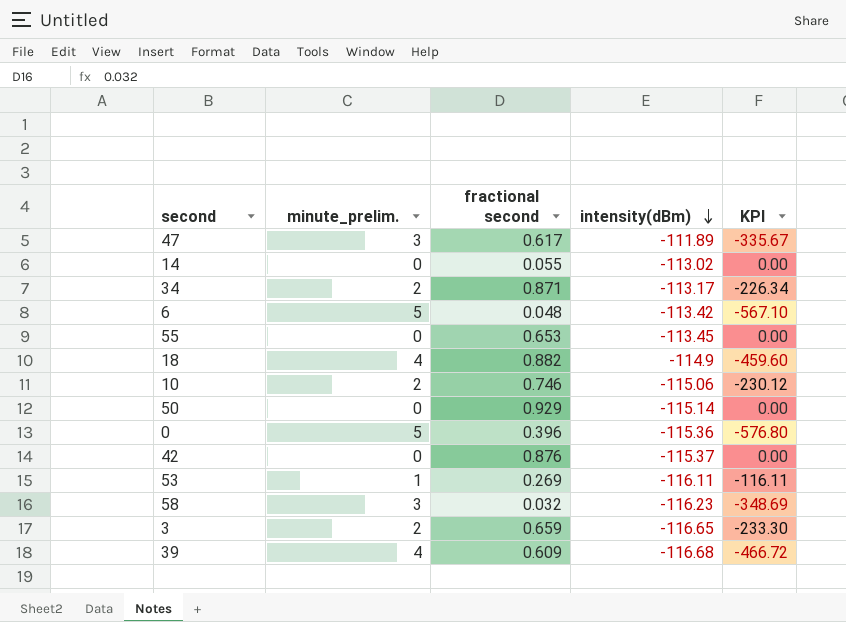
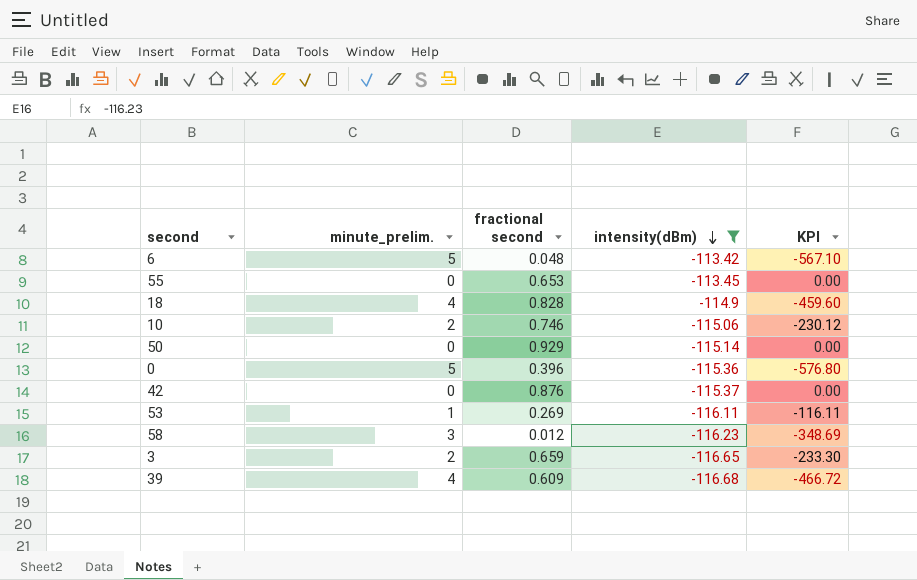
filter: none -> intensity(dBm) <= -113.42
18 | fractional second: 0.882 -> 0.828
58 | fractional second: 0.032 -> 0.012

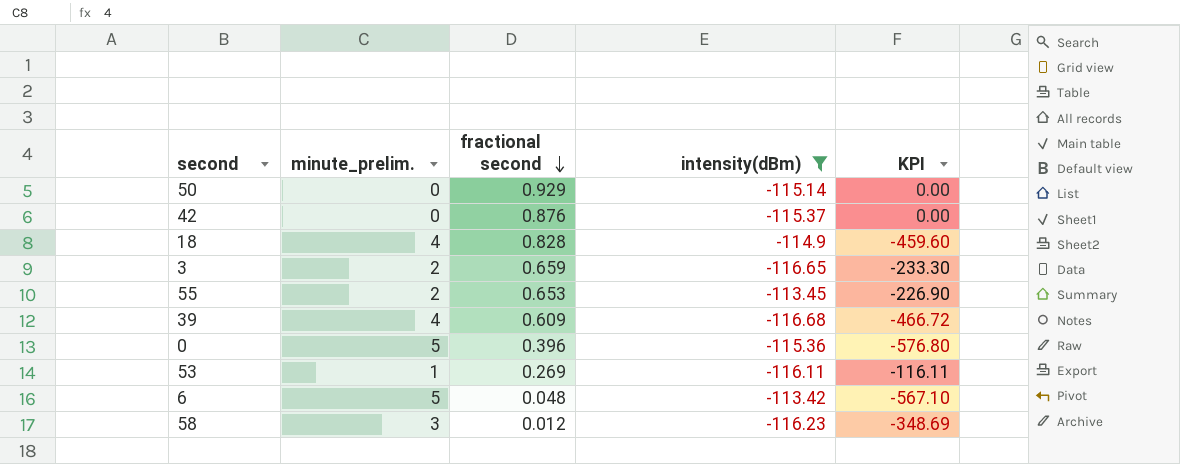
row order: intensity(dBm) descending -> fractional second descending
row 10: 2 | 0.746 | -115.06 | -230.12 -> none
55 | minute_prelim.: 0 -> 2
55 | KPI: 0.00 -> -226.90

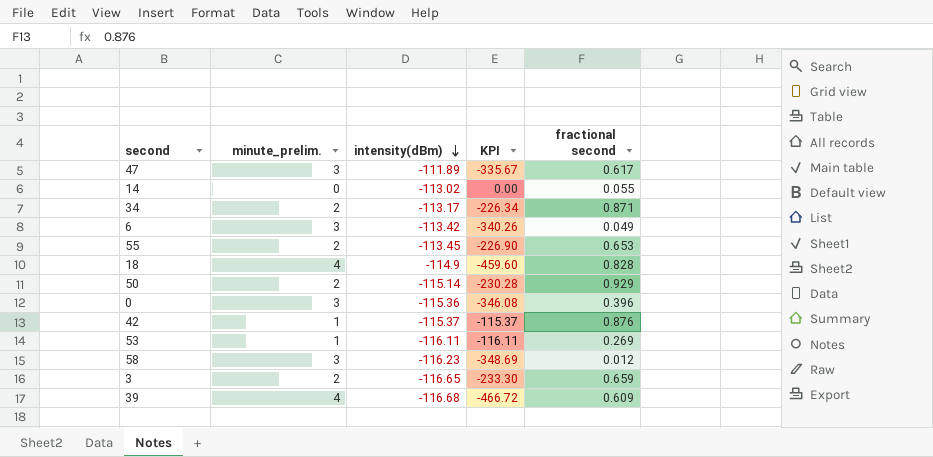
filter: intensity(dBm) <= -113.42 -> none
row order: fractional second descending -> intensity(dBm) descending
column fractional second | position: 3 -> 5
6 | minute_prelim.: 5 -> 3
6 | KPI: -567.10 -> -340.26
6 | fractional second: 0.048 -> 0.049
50 | minute_prelim.: 0 -> 2
50 | KPI: 0.00 -> -230.28
0 | minute_prelim.: 5 -> 3
0 | KPI: -576.80 -> -346.08
42 | minute_prelim.: 0 -> 1
42 | KPI: 0.00 -> -115.37

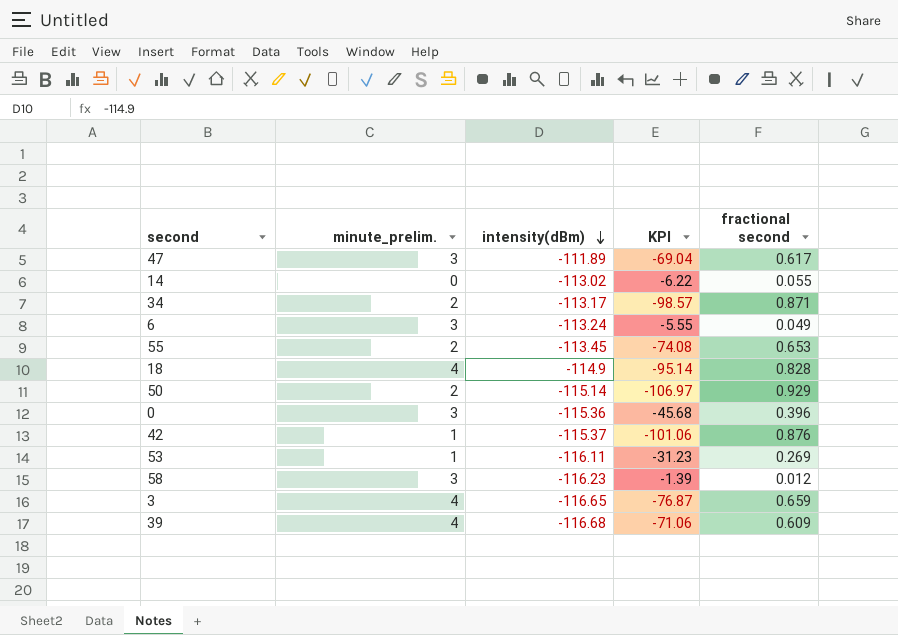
column KPI | formula: [minute_prelim.] * [intensity(dBm)] -> [intensity(dBm)] * [fractional second]
6 | intensity(dBm): -113.42 -> -113.24
3 | minute_prelim.: 2 -> 4

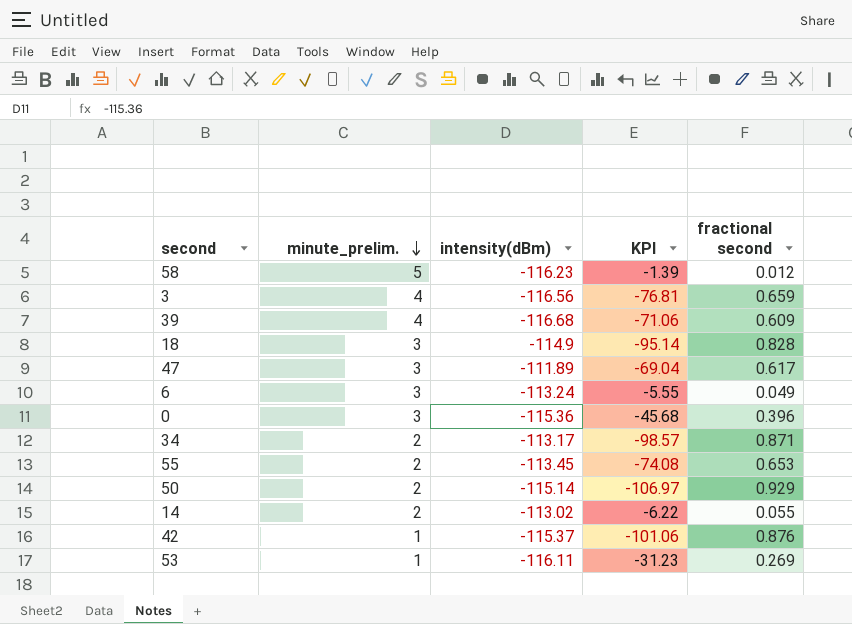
row order: intensity(dBm) descending -> minute_prelim. descending
58 | minute_prelim.: 3 -> 5
3 | intensity(dBm): -116.65 -> -116.56
3 | KPI: -76.87 -> -76.81
18 | minute_prelim.: 4 -> 3
14 | minute_prelim.: 0 -> 2

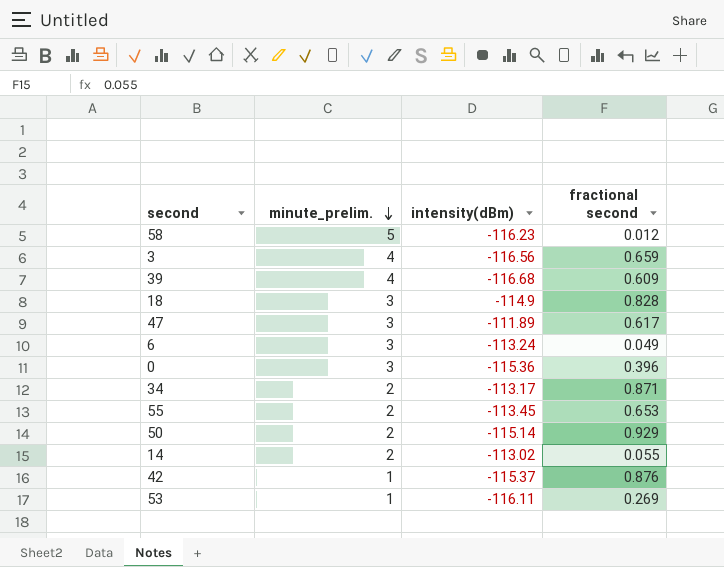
column KPI | formula: [intensity(dBm)] * [fractional second] -> none

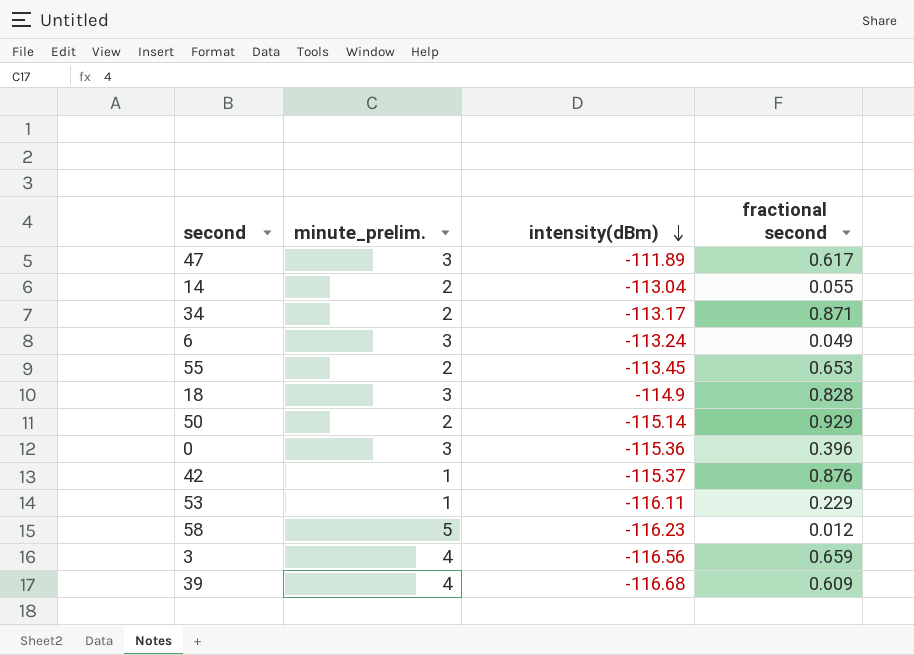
row order: minute_prelim. descending -> intensity(dBm) descending
14 | intensity(dBm): -113.02 -> -113.04
53 | fractional second: 0.269 -> 0.229

